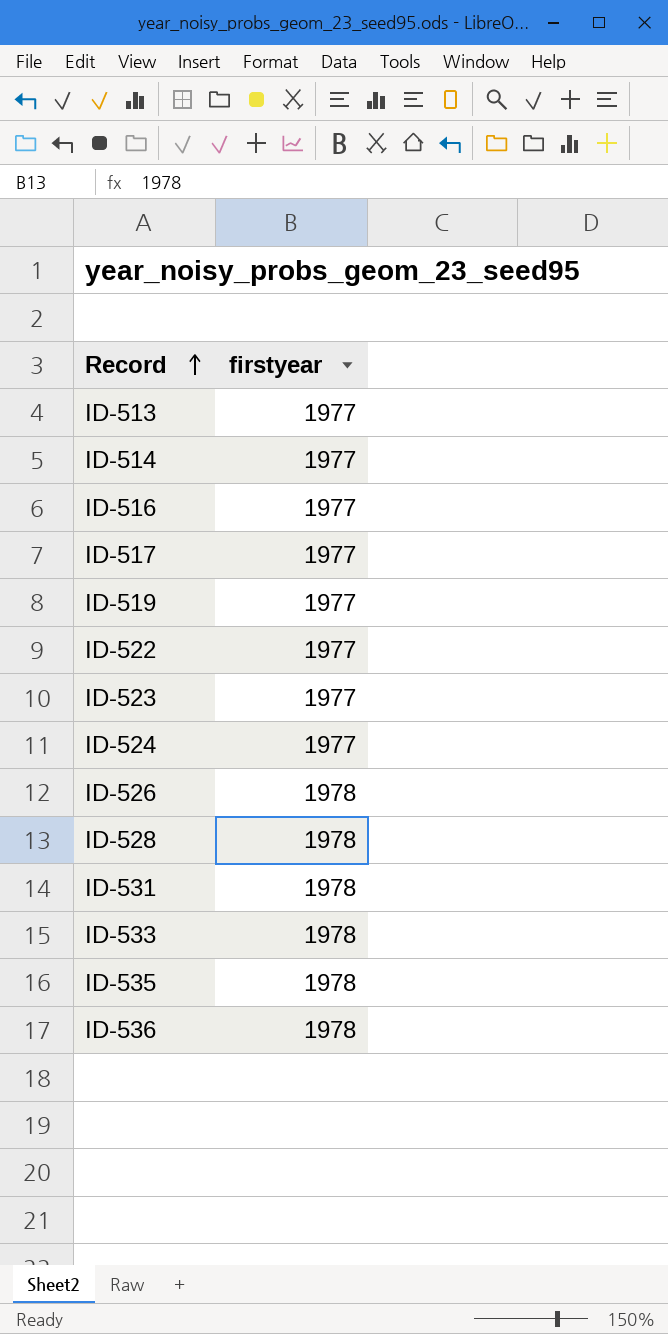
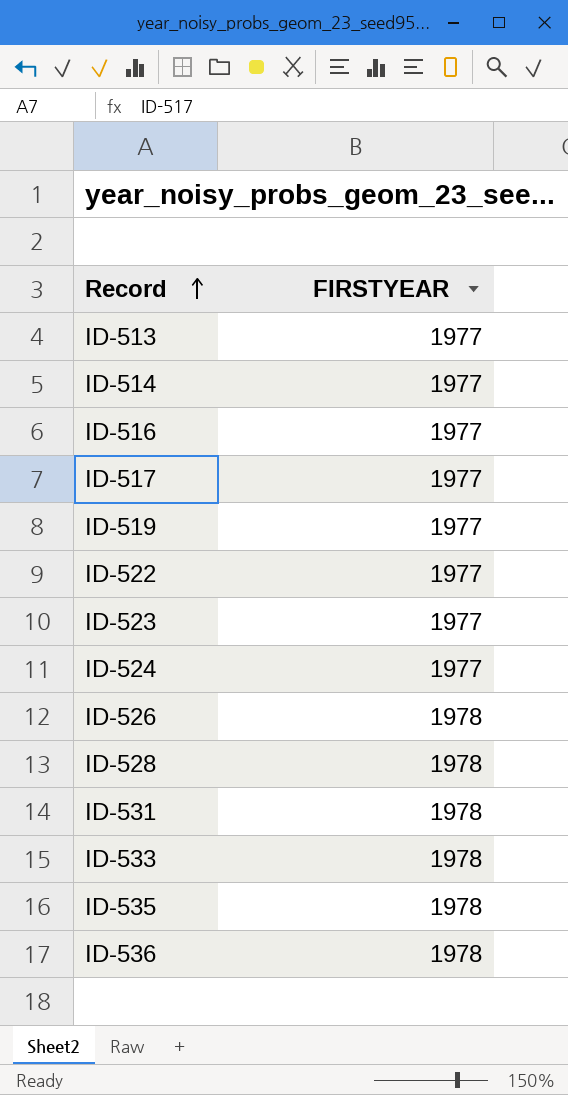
column name: firstyear -> FIRSTYEAR

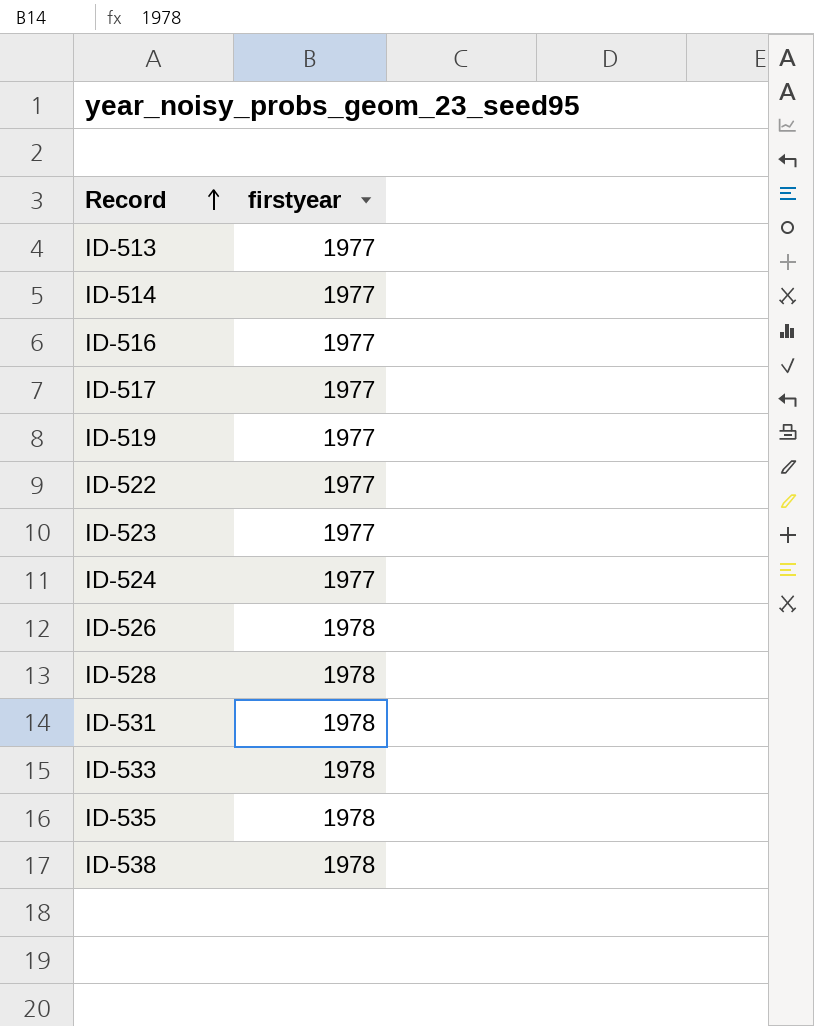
column name: FIRSTYEAR -> firstyear
row ID-536: 1978 -> none
row ID-538: none -> 1978

